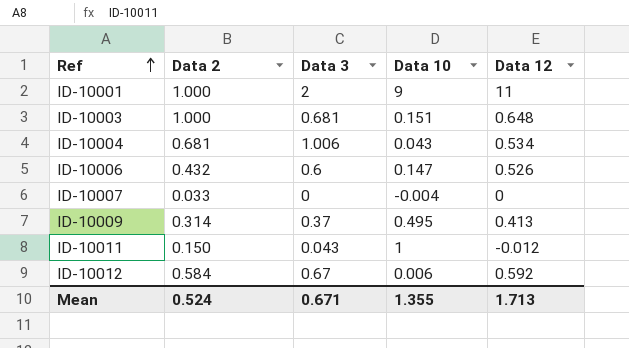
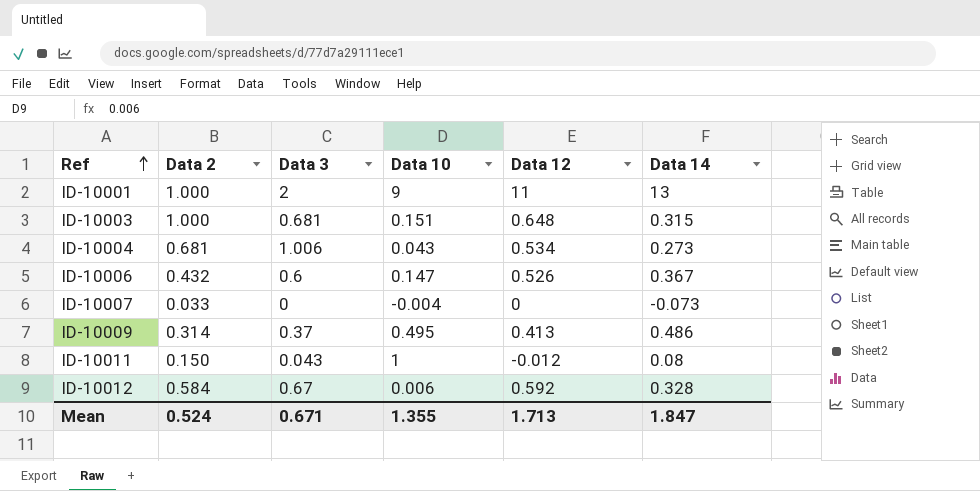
column Data 14 | position: none -> 6

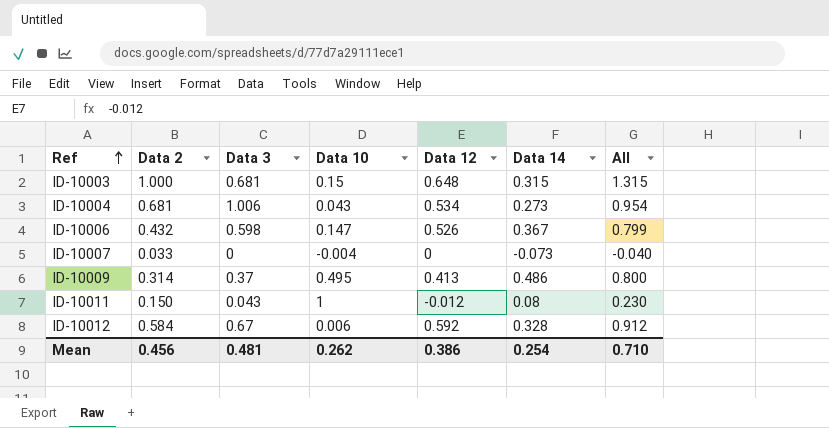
column All | formula: none -> [Data 2] + [Data 14]
row ID-10001: 1.000 | 2 | 9 | 11 | 13 -> none
ID-10003 | Data 10: 0.151 -> 0.15
ID-10006 | Data 3: 0.6 -> 0.598
Mean | Data 2: 0.524 -> 0.456
Mean | Data 3: 0.671 -> 0.481
Mean | Data 10: 1.355 -> 0.262
Mean | Data 12: 1.713 -> 0.386
Mean | Data 14: 1.847 -> 0.254

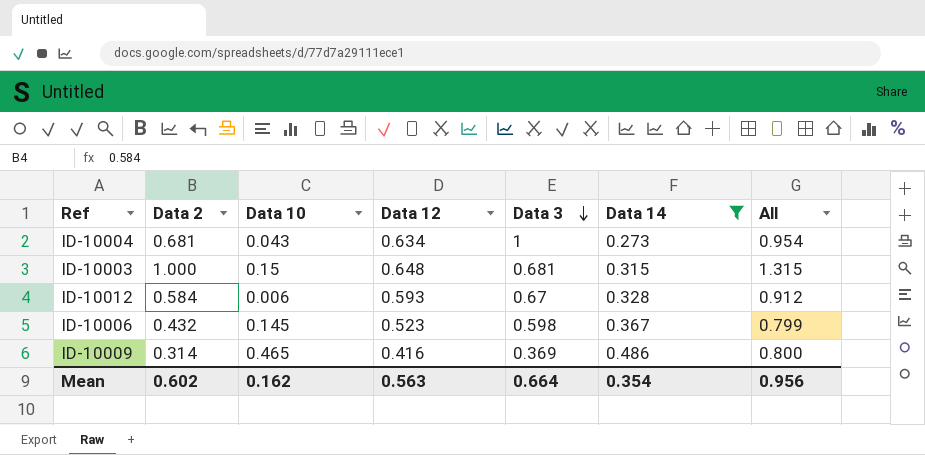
filter: none -> Data 14 >= 0.273
row order: Ref ascending -> Data 3 descending
column Data 3 | position: 3 -> 5
ID-10004 | Data 12: 0.534 -> 0.634
ID-10004 | Data 3: 1.006 -> 1
ID-10012 | Data 12: 0.592 -> 0.593
ID-10006 | Data 10: 0.147 -> 0.145
ID-10006 | Data 12: 0.526 -> 0.523
ID-10009 | Data 10: 0.495 -> 0.465
ID-10009 | Data 12: 0.413 -> 0.416
ID-10009 | Data 3: 0.37 -> 0.369
Mean | Data 2: 0.456 -> 0.602
Mean | Data 10: 0.262 -> 0.162
Mean | Data 12: 0.386 -> 0.563
Mean | Data 3: 0.481 -> 0.664
Mean | Data 14: 0.254 -> 0.354
Mean | All: 0.710 -> 0.956

